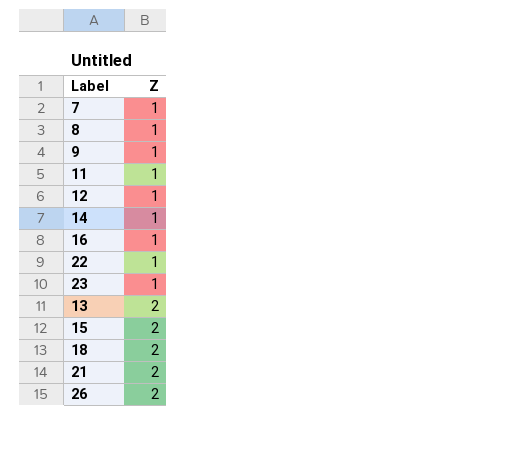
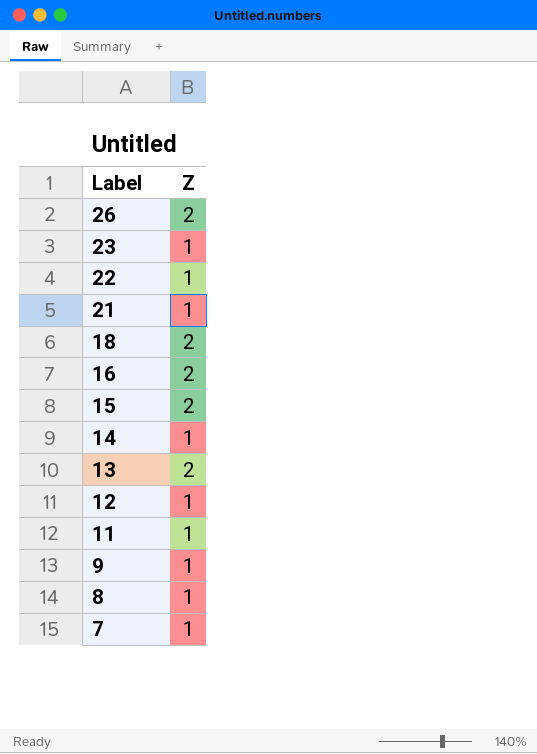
row order: Z ascending -> Label descending
21 | Z: 2 -> 1
16 | Z: 1 -> 2

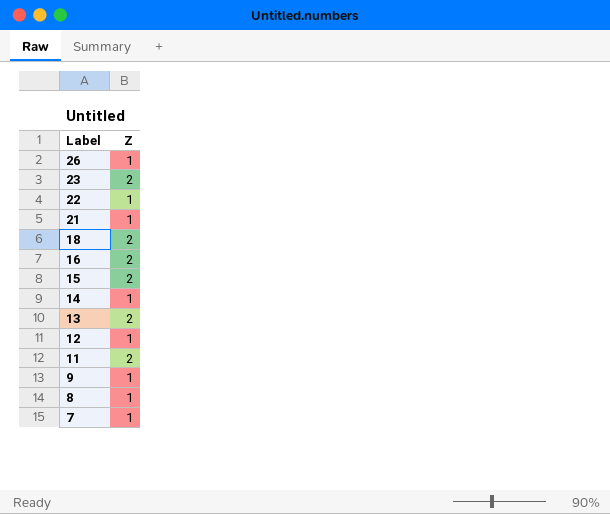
26 | Z: 2 -> 1
23 | Z: 1 -> 2
11 | Z: 1 -> 2

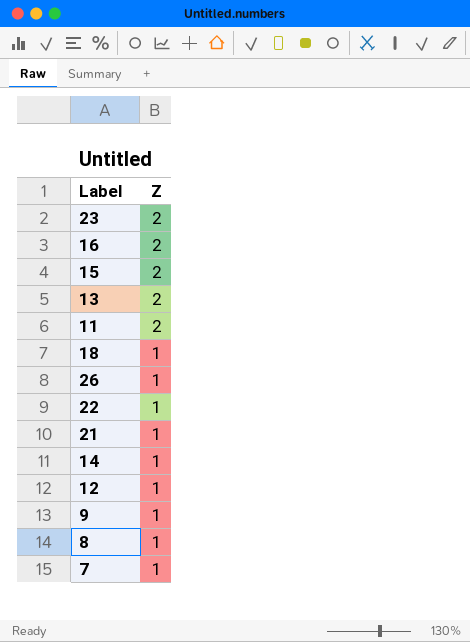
row order: Label descending -> Z descending
18 | Z: 2 -> 1

